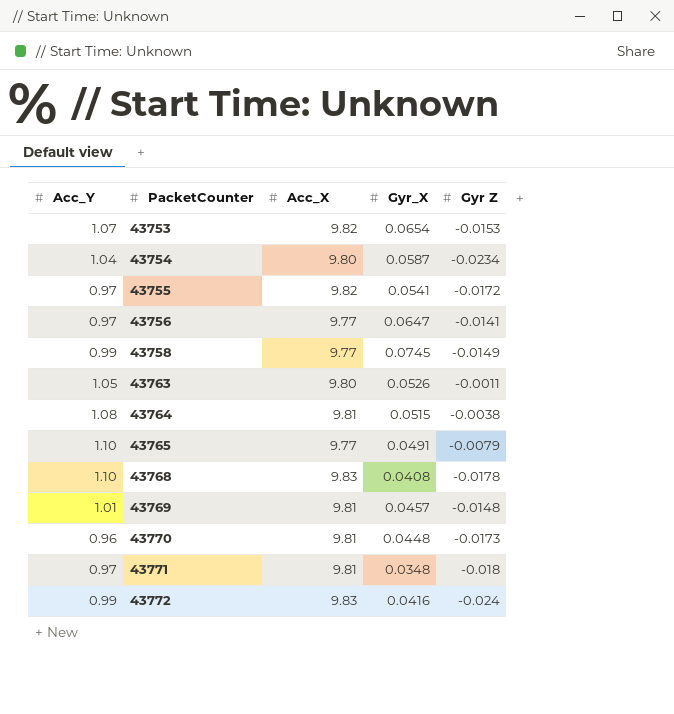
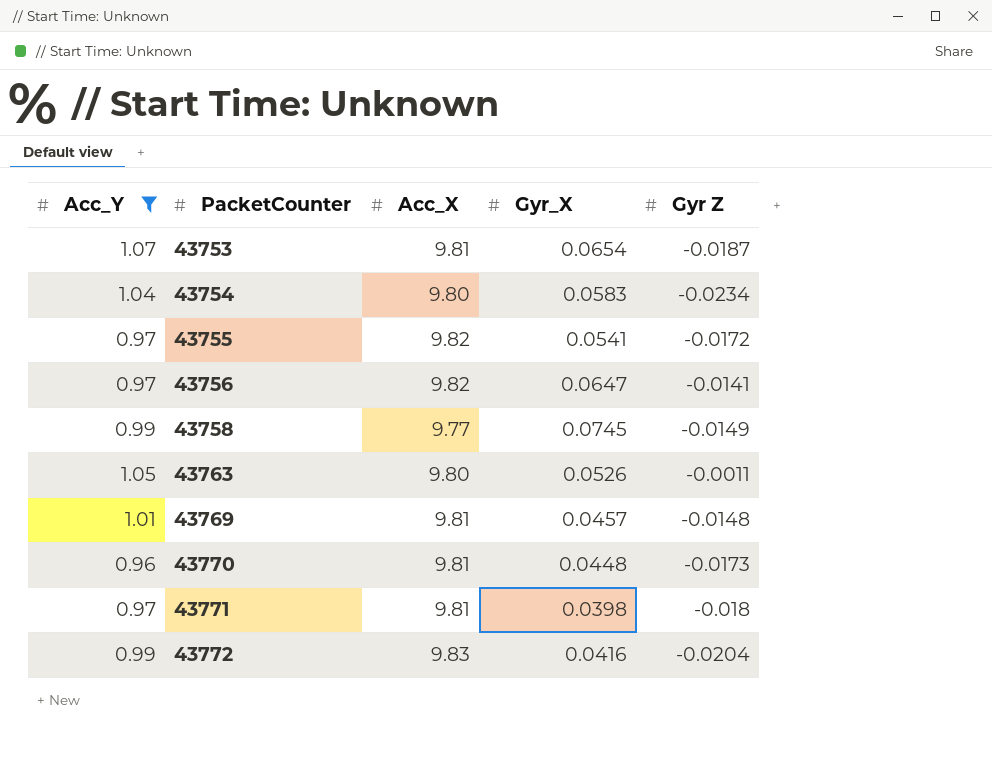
filter: none -> Acc_Y <= 1.07
43753 | Acc_X: 9.82 -> 9.81
43753 | Gyr Z: -0.0153 -> -0.0187
43754 | Gyr_X: 0.0587 -> 0.0583
43756 | Acc_X: 9.77 -> 9.82
43771 | Gyr_X: 0.0348 -> 0.0398
43772 | Gyr Z: -0.024 -> -0.0204

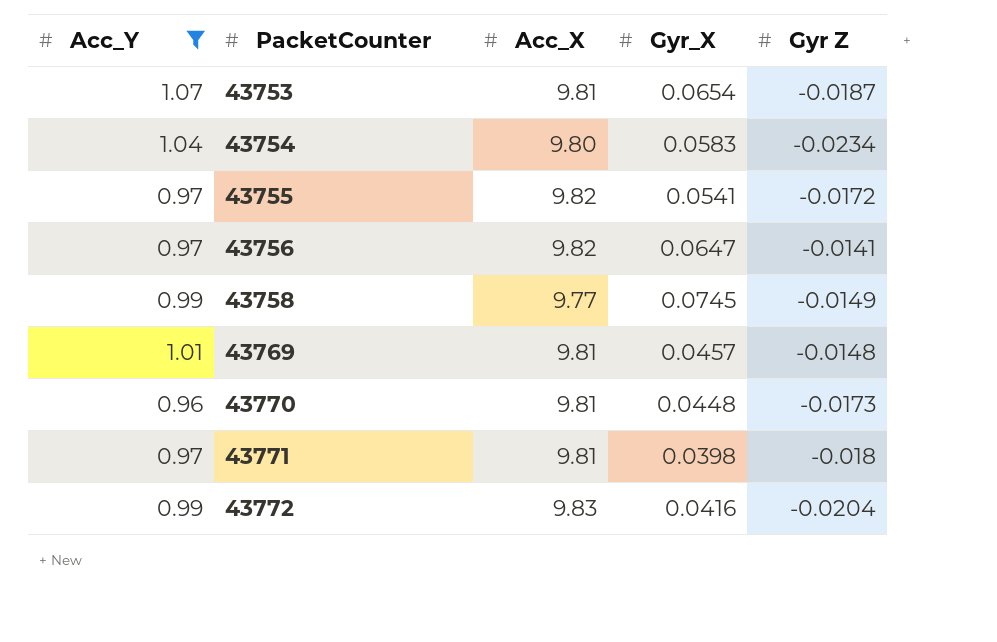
row 43763: 1.05 | 9.80 | 0.0526 | -0.0011 -> none

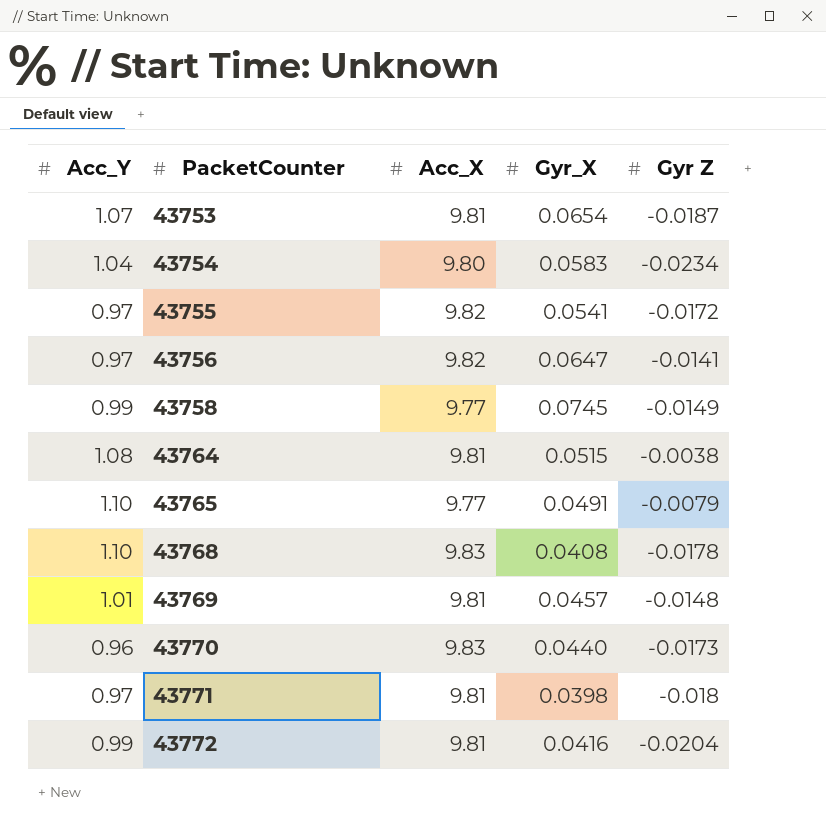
filter: Acc_Y <= 1.07 -> none
43770 | Acc_X: 9.81 -> 9.83
43770 | Gyr_X: 0.0448 -> 0.0440
43772 | Acc_X: 9.83 -> 9.81

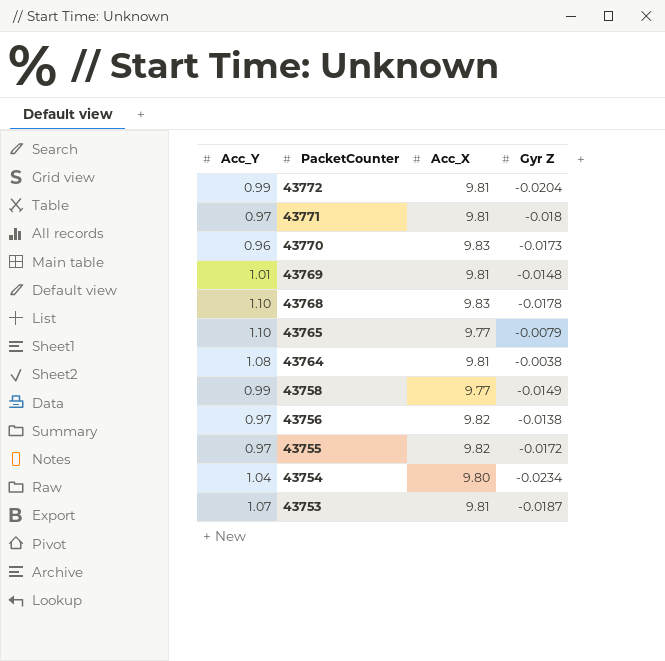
row order: PacketCounter ascending -> PacketCounter descending
column Gyr_X | position: 4 -> none
43756 | Gyr Z: -0.0141 -> -0.0138

